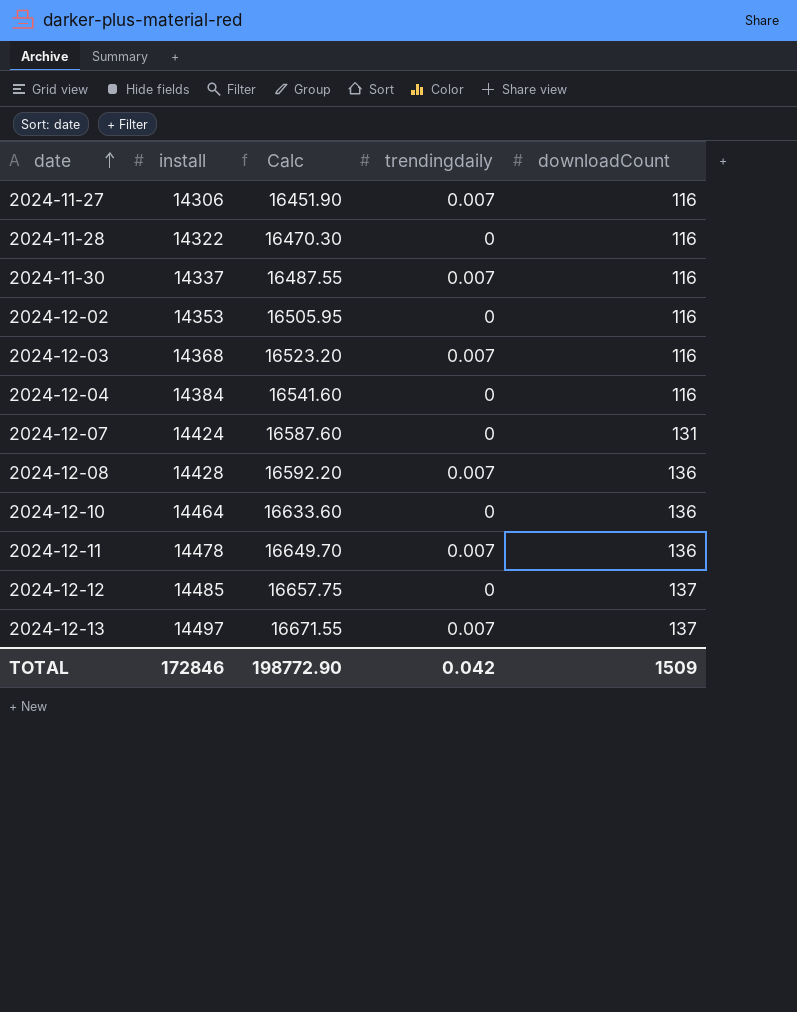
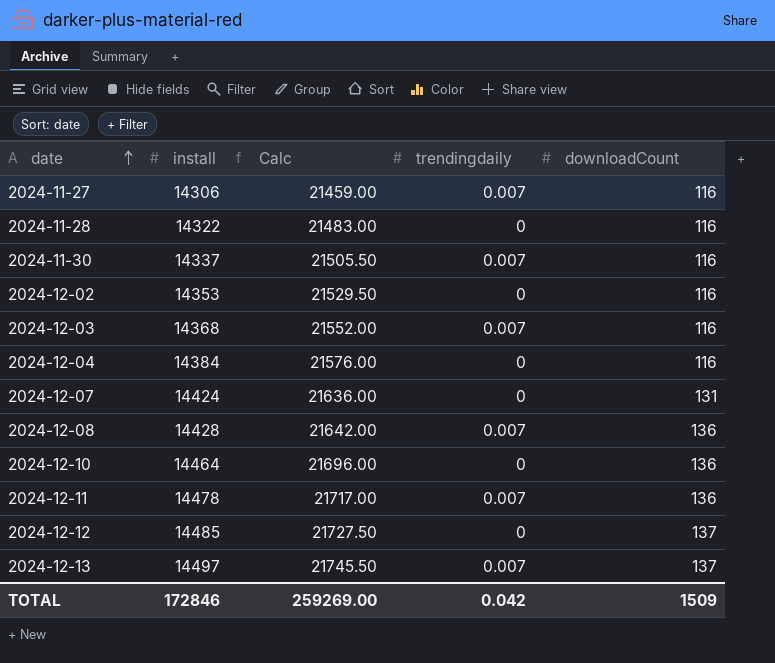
column Calc | formula: [install] * 1.15 -> [install] * 1.5
TOTAL | Calc: 198772.90 -> 259269.00

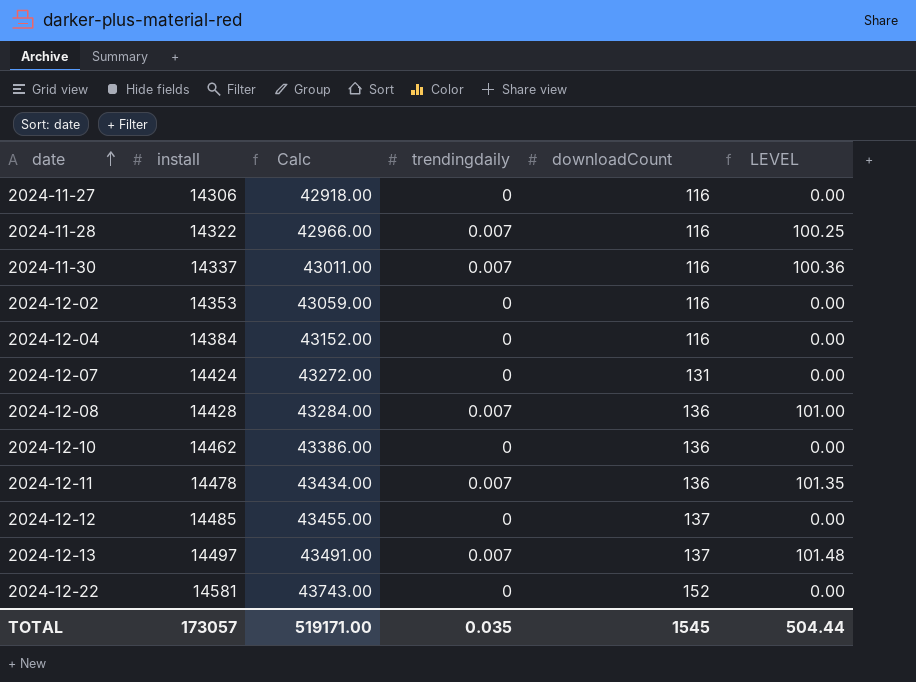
column Calc | formula: [install] * 1.5 -> [install] * 3
column LEVEL | formula: none -> [install] * [trendingdaily]
row 2024-12-03: 14368 | 21552.00 | 0.007 | 116 -> none
2024-11-27 | trendingdaily: 0.007 -> 0
2024-11-28 | trendingdaily: 0 -> 0.007
2024-12-10 | install: 14464 -> 14462
row 2024-12-22: none -> 14581 | 43743.00 | 0 | 152 | 0.00
TOTAL | install: 172846 -> 173057
TOTAL | Calc: 259269.00 -> 519171.00
TOTAL | trendingdaily: 0.042 -> 0.035
TOTAL | downloadCount: 1509 -> 1545

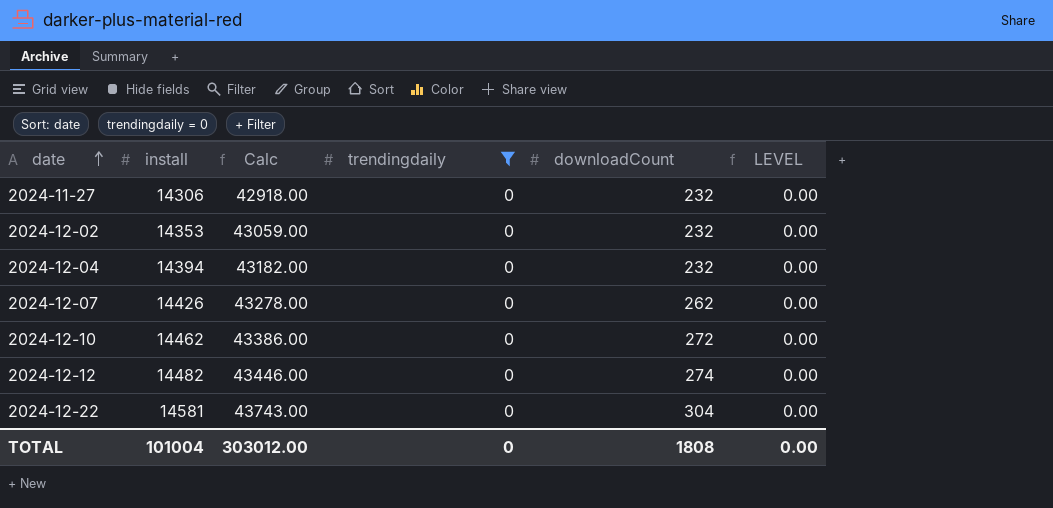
filter: none -> trendingdaily = 0
2024-11-27 | downloadCount: 116 -> 232
2024-12-02 | downloadCount: 116 -> 232
2024-12-04 | install: 14384 -> 14394
2024-12-04 | Calc: 43152.00 -> 43182.00
2024-12-04 | downloadCount: 116 -> 232
2024-12-07 | install: 14424 -> 14426
2024-12-07 | Calc: 43272.00 -> 43278.00
2024-12-07 | downloadCount: 131 -> 262
2024-12-10 | downloadCount: 136 -> 272
2024-12-12 | install: 14485 -> 14482
2024-12-12 | Calc: 43455.00 -> 43446.00
2024-12-12 | downloadCount: 137 -> 274
2024-12-22 | downloadCount: 152 -> 304
TOTAL | install: 173057 -> 101004
TOTAL | Calc: 519171.00 -> 303012.00
TOTAL | trendingdaily: 0.035 -> 0
TOTAL | downloadCount: 1545 -> 1808
TOTAL | LEVEL: 504.44 -> 0.00

